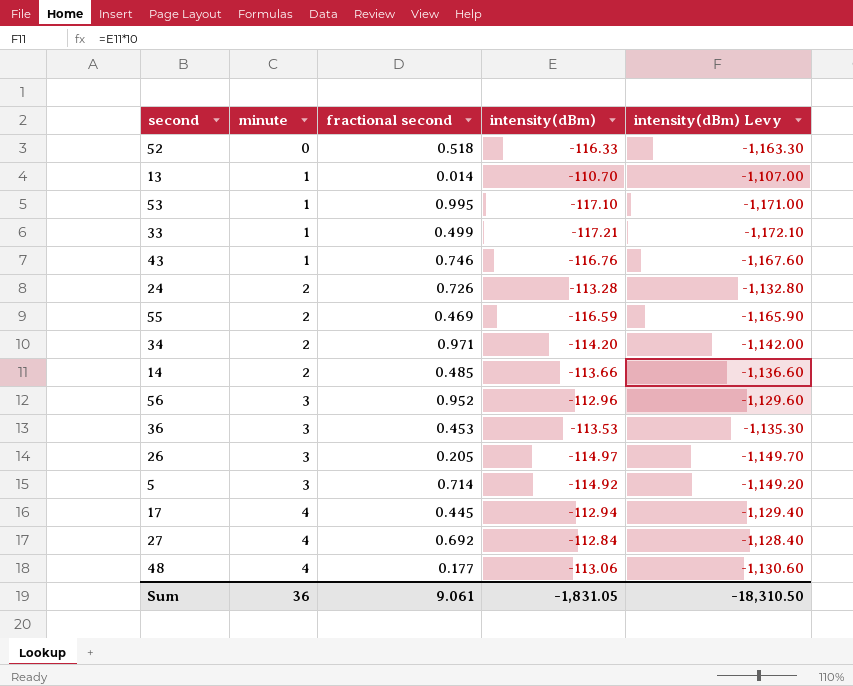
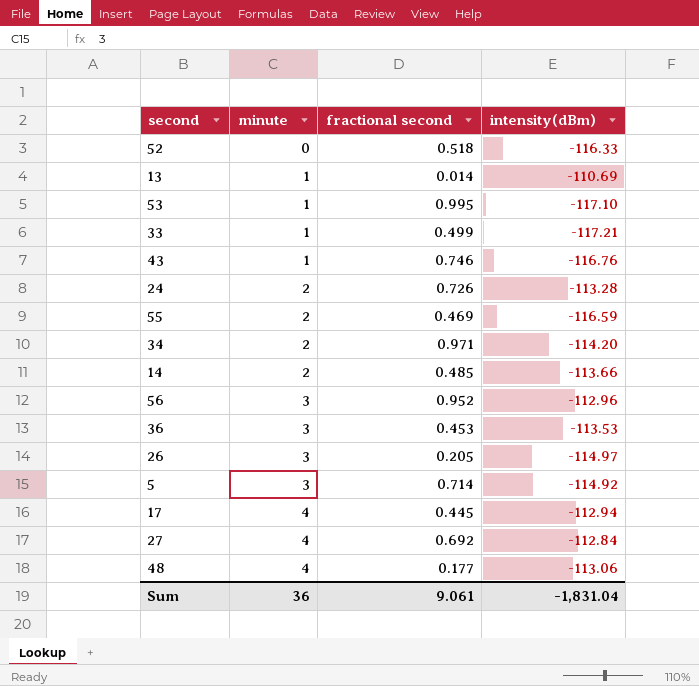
column intensity(dBm) Levy | formula: [intensity(dBm)] * 10 -> none
13 | intensity(dBm): -110.70 -> -110.69
Sum | intensity(dBm): -1,831.05 -> -1,831.04

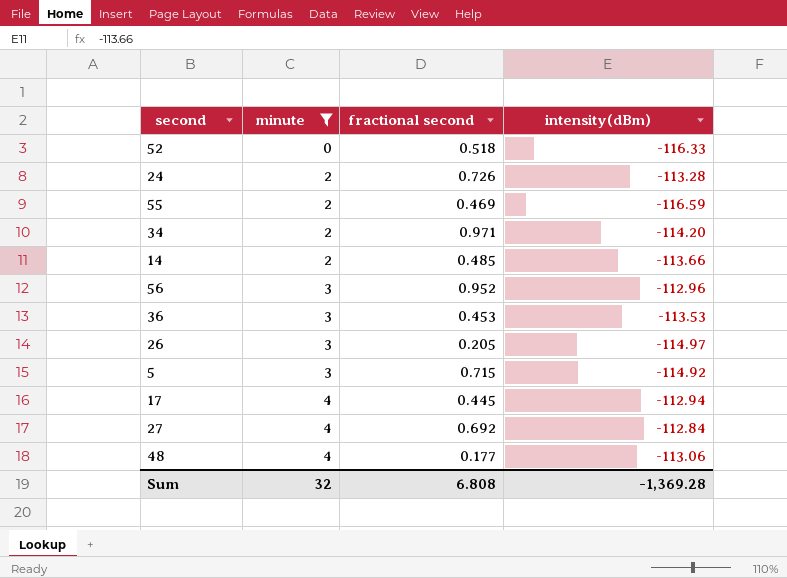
filter: none -> minute != 1
5 | fractional second: 0.714 -> 0.715
Sum | minute: 36 -> 32
Sum | fractional second: 9.061 -> 6.808
Sum | intensity(dBm): -1,831.04 -> -1,369.28

